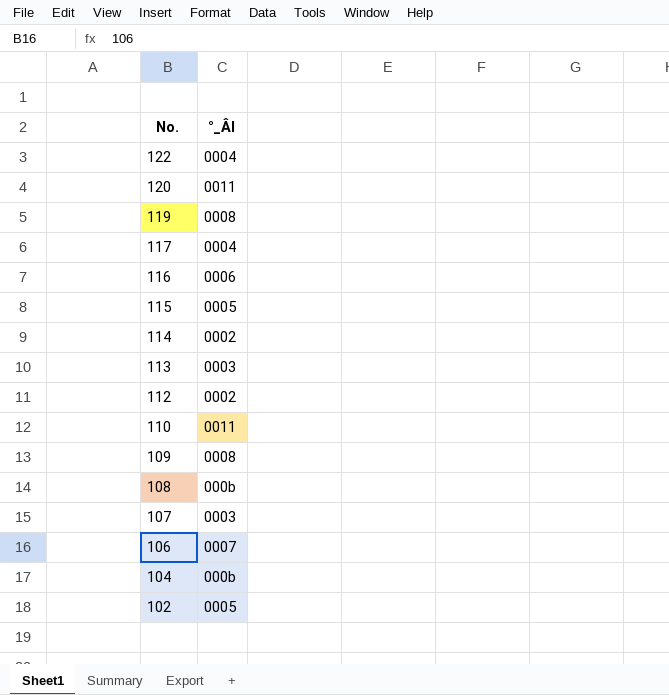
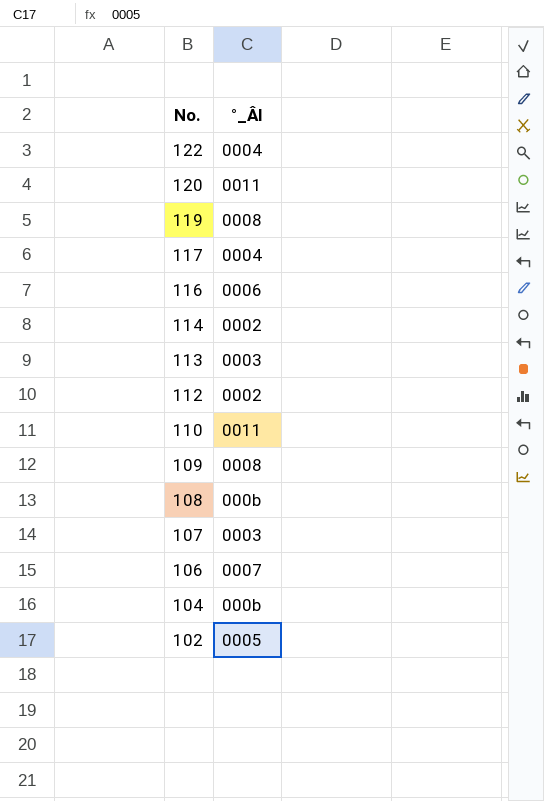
row 115: 0005 -> none

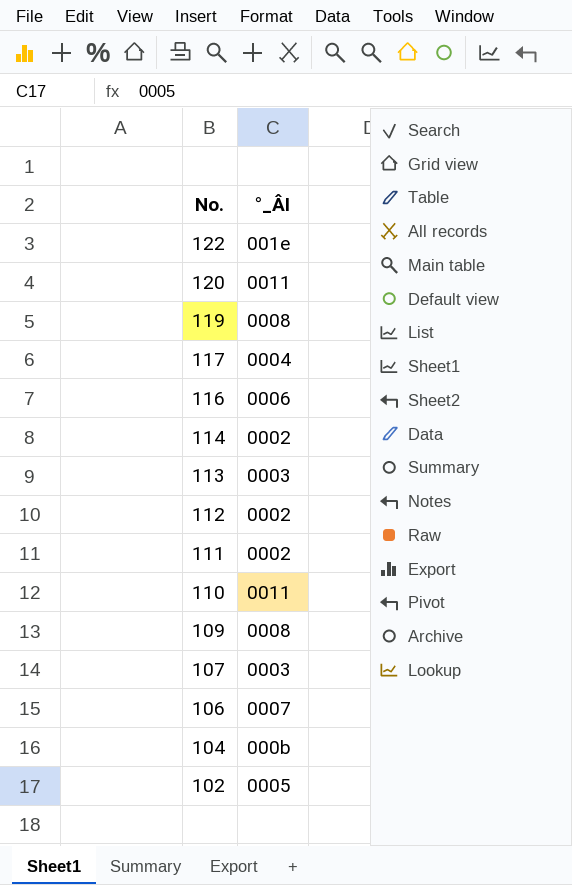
row 108: 000b -> none
122 | °_ÂI: 0004 -> 001e
row 111: none -> 0002

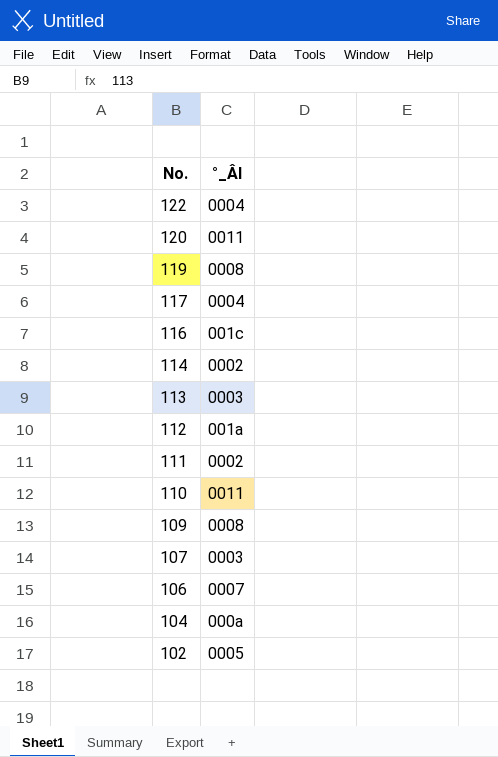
122 | °_ÂI: 001e -> 0004
116 | °_ÂI: 0006 -> 001c
112 | °_ÂI: 0002 -> 001a
104 | °_ÂI: 000b -> 000a

